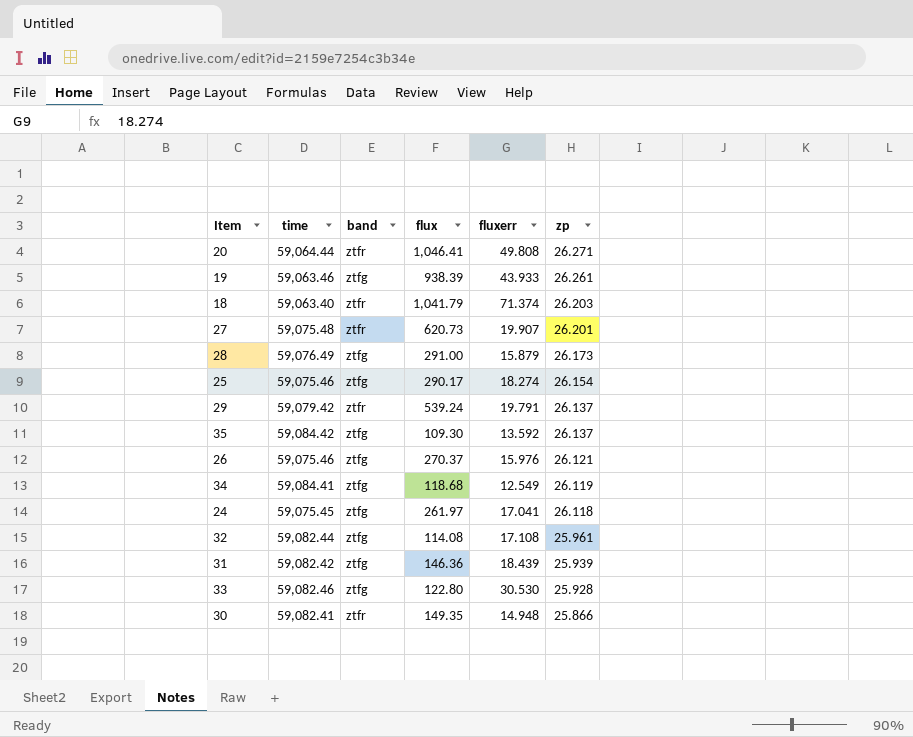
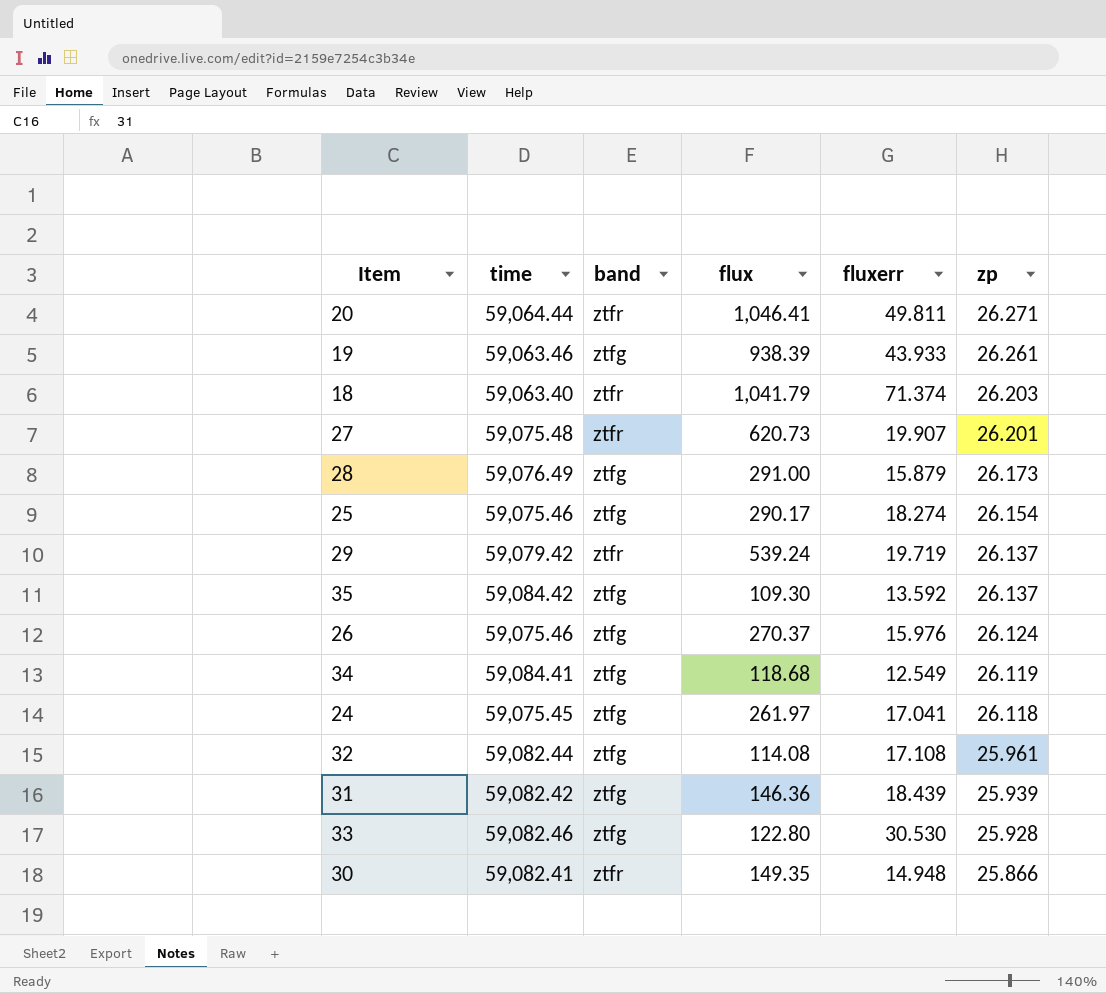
20 | fluxerr: 49.808 -> 49.811
29 | fluxerr: 19.791 -> 19.719
26 | zp: 26.121 -> 26.124

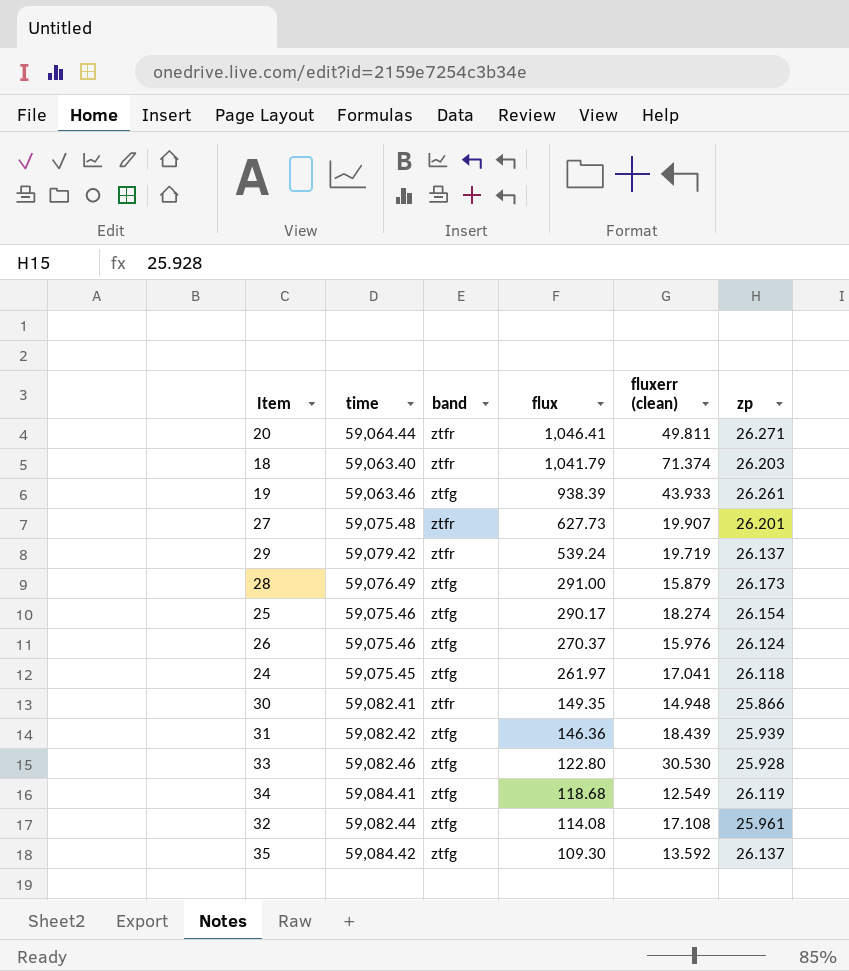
row order: zp descending -> flux descending
column name: fluxerr -> fluxerr (clean)
27 | flux: 620.73 -> 627.73

